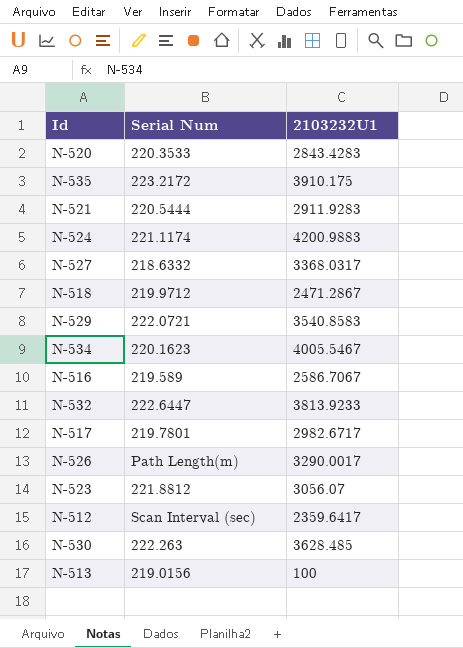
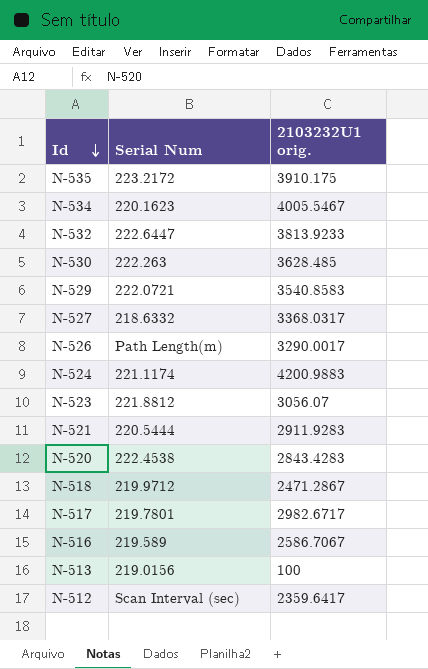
row order: none -> Id descending
column name: 2103232U1 -> 2103232U1 orig.
N-520 | Serial Num: 220.3533 -> 222.4538

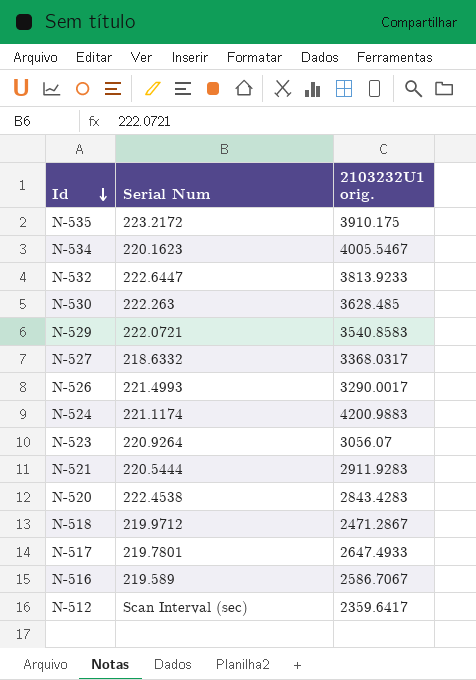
row N-513: 219.0156 | 100 -> none
N-526 | Serial Num: Path Length(m) -> 221.4993
N-523 | Serial Num: 221.8812 -> 220.9264
N-517 | 2103232U1 orig.: 2982.6717 -> 2647.4933

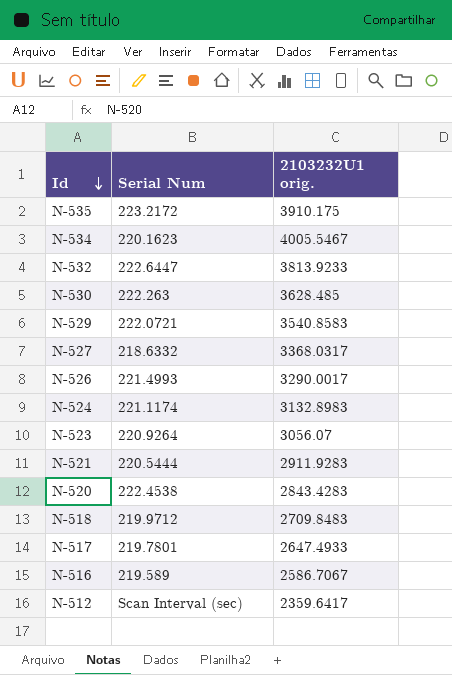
N-524 | 2103232U1 orig.: 4200.9883 -> 3132.8983
N-518 | 2103232U1 orig.: 2471.2867 -> 2709.8483

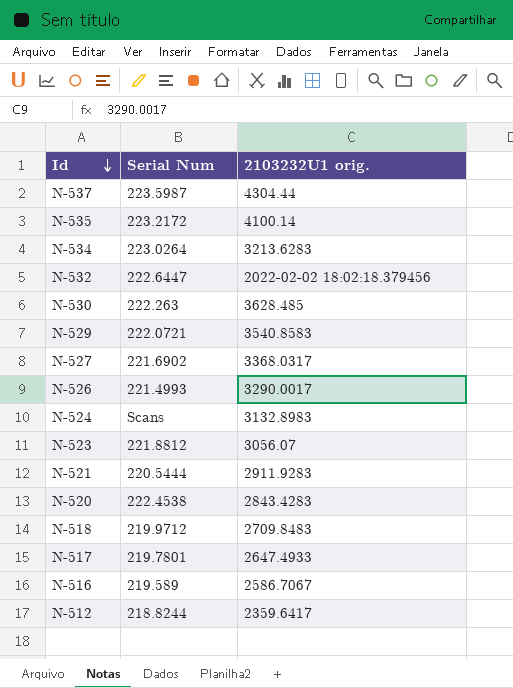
row N-537: none -> 223.5987 | 4304.44
N-535 | 2103232U1 orig.: 3910.175 -> 4100.14
N-534 | Serial Num: 220.1623 -> 223.0264
N-534 | 2103232U1 orig.: 4005.5467 -> 3213.6283
N-532 | 2103232U1 orig.: 3813.9233 -> 2022-02-02 18:02:18.379456
N-527 | Serial Num: 218.6332 -> 221.6902
N-524 | Serial Num: 221.1174 -> Scans
N-523 | Serial Num: 220.9264 -> 221.8812
N-512 | Serial Num: Scan Interval (sec) -> 218.8244

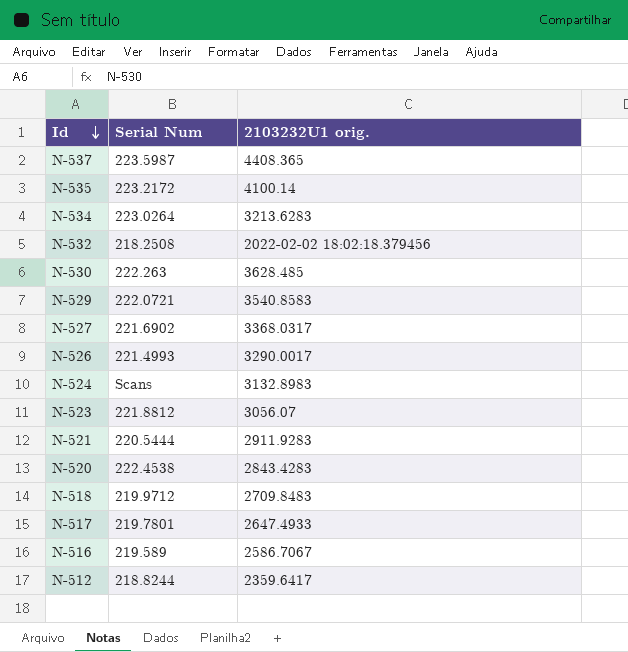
N-537 | 2103232U1 orig.: 4304.44 -> 4408.365
N-532 | Serial Num: 222.6447 -> 218.2508

